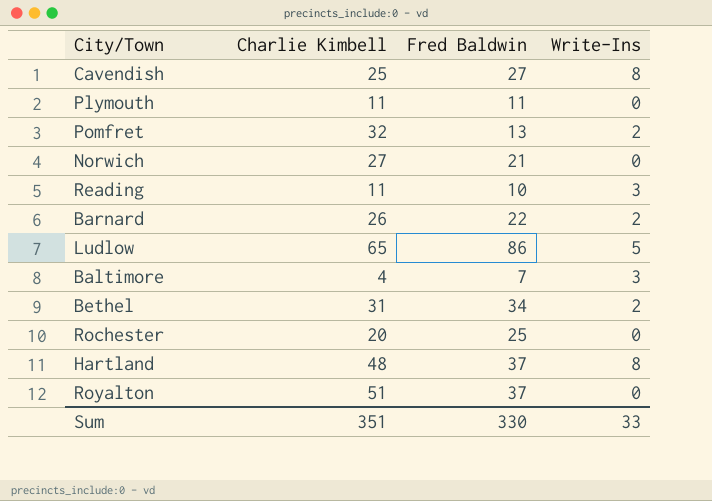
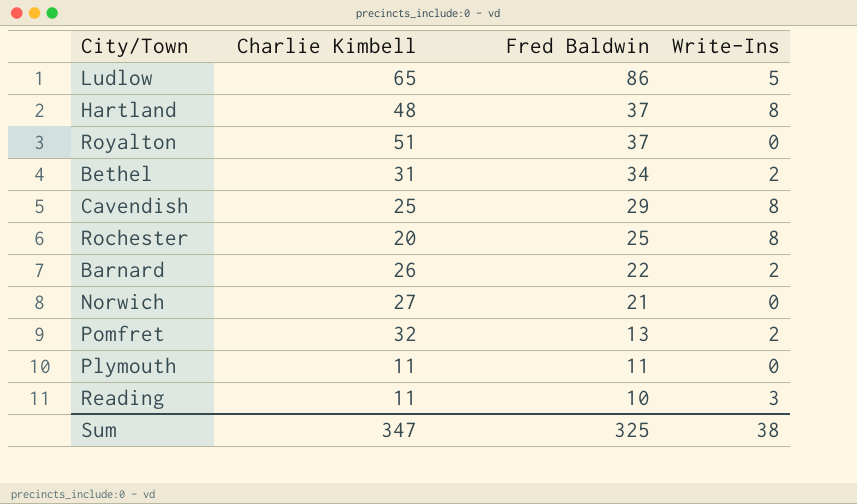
row order: none -> Fred Baldwin descending
row Baltimore: 4 | 7 | 3 -> none
Cavendish | Fred Baldwin: 27 -> 29
Rochester | Write-Ins: 0 -> 8
Sum | Charlie Kimbell: 351 -> 347
Sum | Fred Baldwin: 330 -> 325
Sum | Write-Ins: 33 -> 38

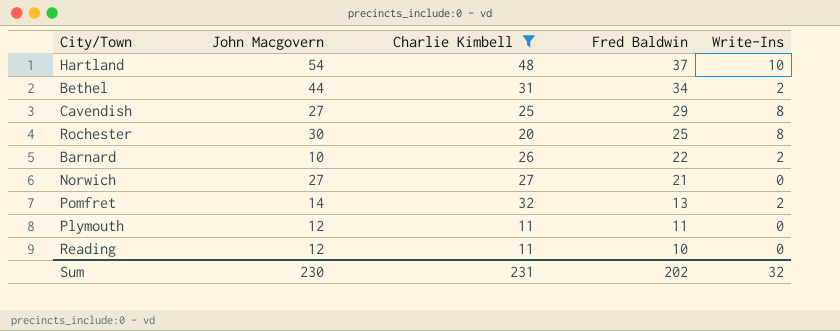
filter: none -> Charlie Kimbell <= 48
column John Macgovern | position: none -> 2
Hartland | Write-Ins: 8 -> 10
Reading | Write-Ins: 3 -> 0
Sum | Charlie Kimbell: 347 -> 231
Sum | Fred Baldwin: 325 -> 202
Sum | Write-Ins: 38 -> 32

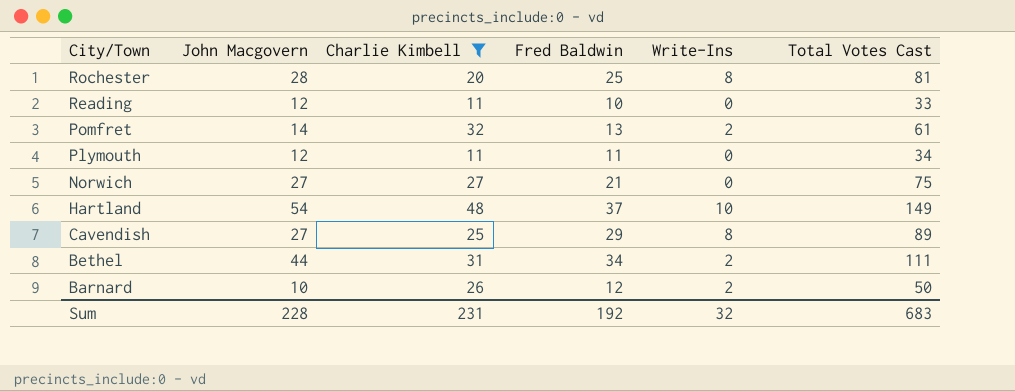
row order: Fred Baldwin descending -> City/Town descending
column Total Votes Cast | formula: none -> [John Macgovern] + [Charlie Kimbell] + [Fred Baldwin] + [Write-Ins]
Rochester | John Macgovern: 30 -> 28
Barnard | Fred Baldwin: 22 -> 12
Sum | John Macgovern: 230 -> 228
Sum | Fred Baldwin: 202 -> 192

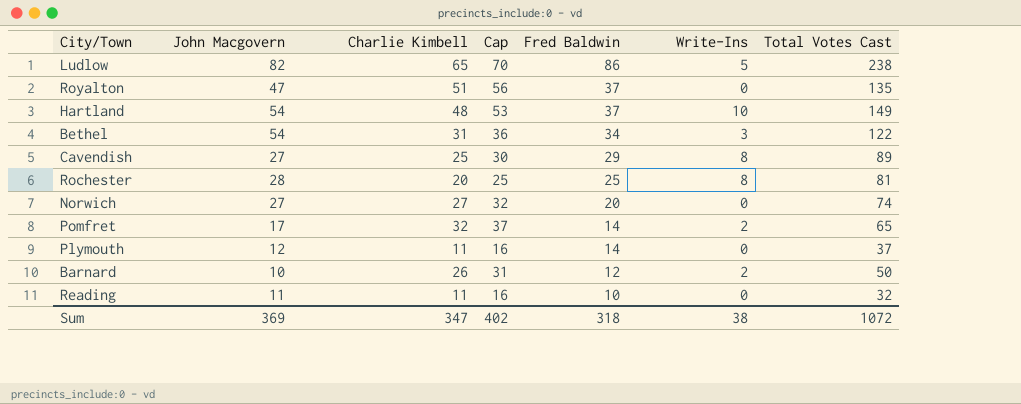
filter: Charlie Kimbell <= 48 -> none
row order: City/Town descending -> Fred Baldwin descending
column Cap | formula: none -> [Charlie Kimbell] + 5
Bethel | John Macgovern: 44 -> 54
Bethel | Write-Ins: 2 -> 3
Bethel | Total Votes Cast: 111 -> 122
Norwich | Fred Baldwin: 21 -> 20
Norwich | Total Votes Cast: 75 -> 74
Pomfret | John Macgovern: 14 -> 17
Pomfret | Fred Baldwin: 13 -> 14
Pomfret | Total Votes Cast: 61 -> 65
Plymouth | Fred Baldwin: 11 -> 14
Plymouth | Total Votes Cast: 34 -> 37
Reading | John Macgovern: 12 -> 11
Reading | Total Votes Cast: 33 -> 32
Sum | John Macgovern: 228 -> 369
Sum | Charlie Kimbell: 231 -> 347
Sum | Fred Baldwin: 192 -> 318
Sum | Write-Ins: 32 -> 38
Sum | Total Votes Cast: 683 -> 1072

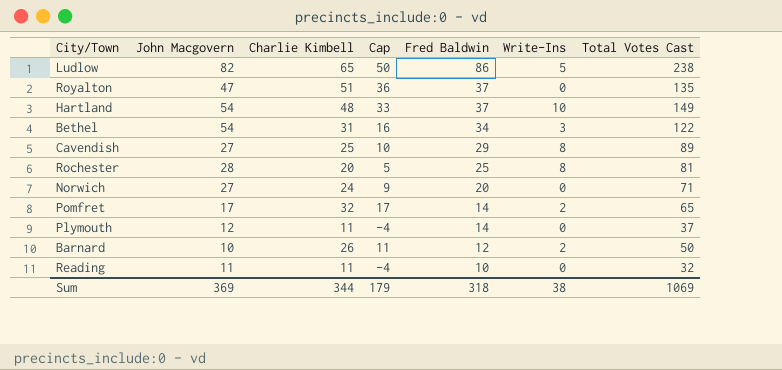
column Cap | formula: [Charlie Kimbell] + 5 -> [Charlie Kimbell] - 15
Norwich | Charlie Kimbell: 27 -> 24
Norwich | Total Votes Cast: 74 -> 71
Sum | Charlie Kimbell: 347 -> 344
Sum | Cap: 402 -> 179
Sum | Total Votes Cast: 1072 -> 1069

